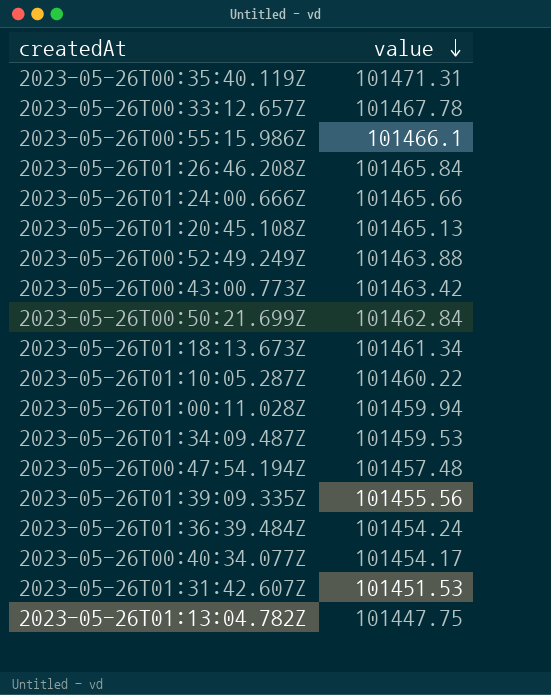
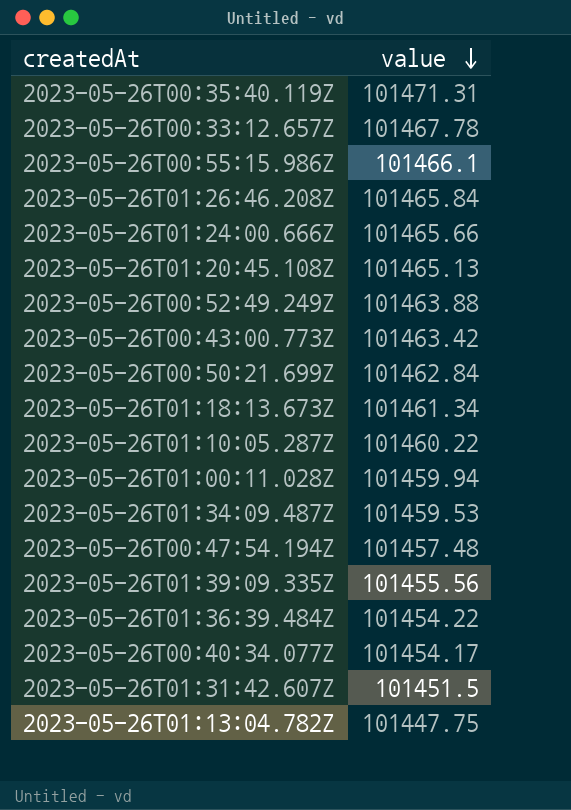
2023-05-26T01:36:39.484Z | value: 101454.24 -> 101454.22
2023-05-26T01:31:42.607Z | value: 101451.53 -> 101451.5

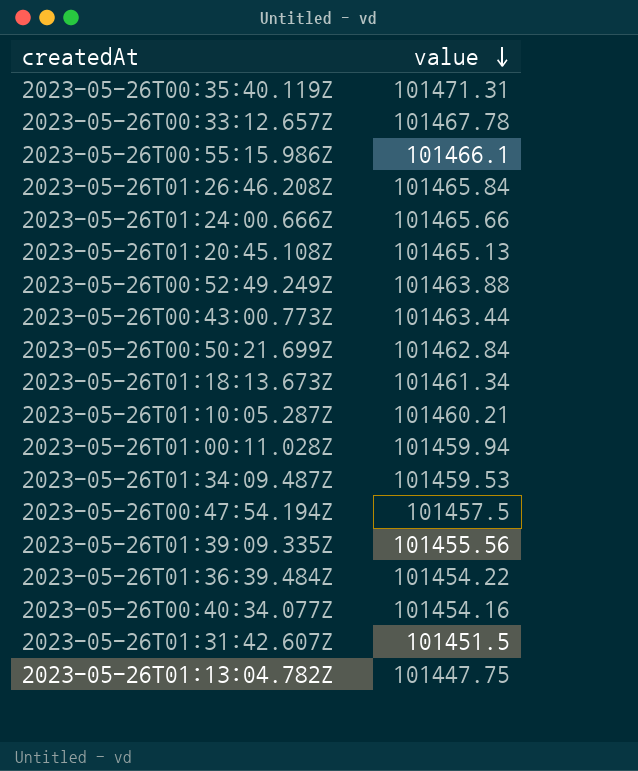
2023-05-26T00:43:00.773Z | value: 101463.42 -> 101463.44
2023-05-26T01:10:05.287Z | value: 101460.22 -> 101460.21
2023-05-26T00:47:54.194Z | value: 101457.48 -> 101457.5
2023-05-26T00:40:34.077Z | value: 101454.17 -> 101454.16

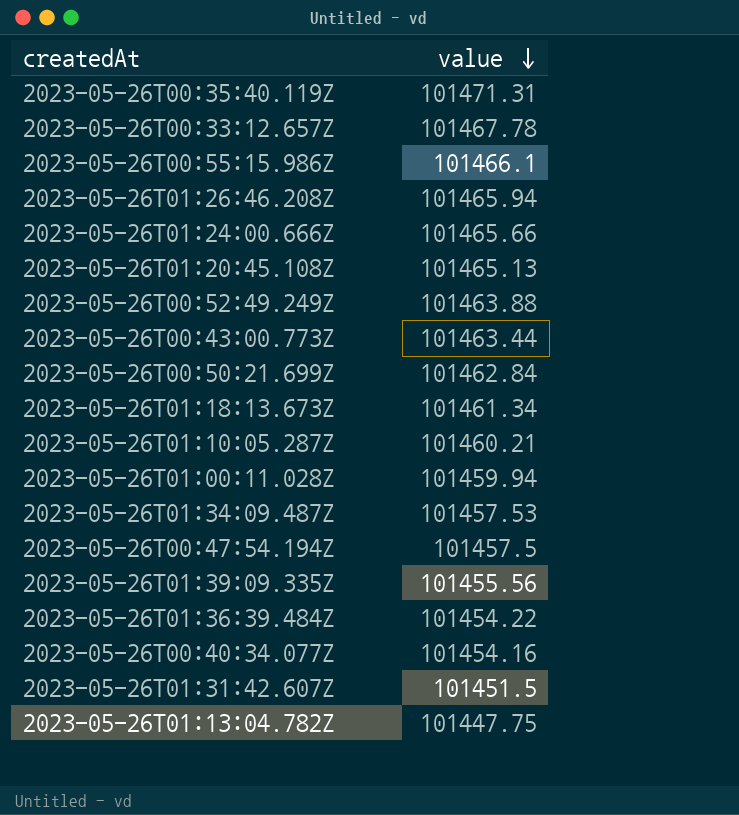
2023-05-26T01:26:46.208Z | value: 101465.84 -> 101465.94
2023-05-26T01:34:09.487Z | value: 101459.53 -> 101457.53

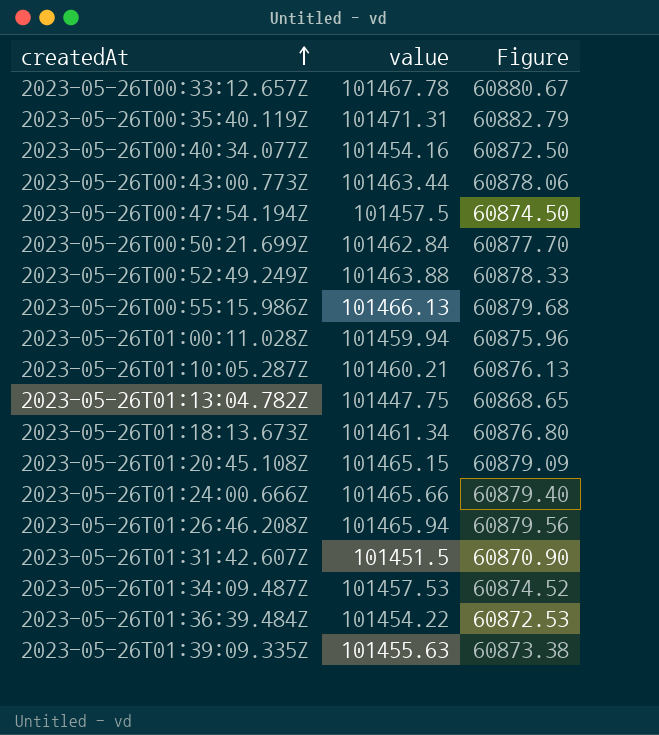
row order: value descending -> createdAt ascending
column Figure | formula: none -> [value] * 0.6
2023-05-26T00:55:15.986Z | value: 101466.1 -> 101466.13
2023-05-26T01:20:45.108Z | value: 101465.13 -> 101465.15
2023-05-26T01:39:09.335Z | value: 101455.56 -> 101455.63

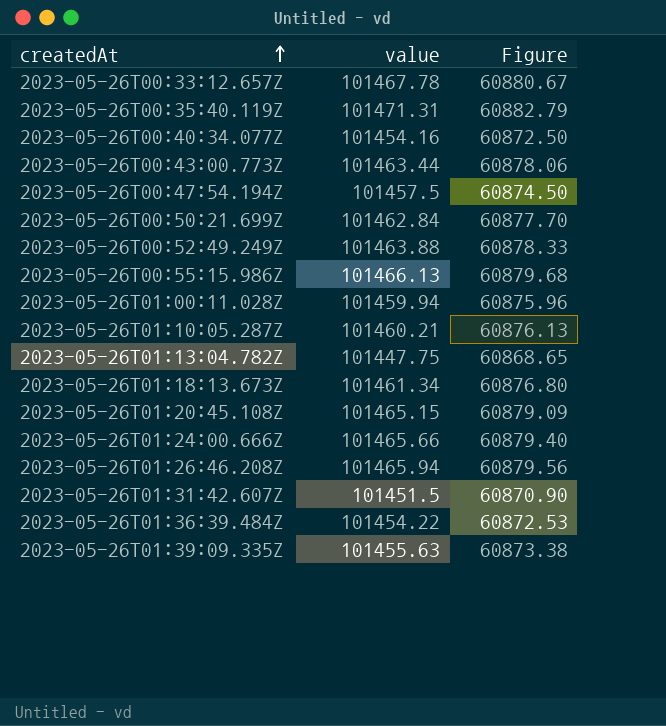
row 2023-05-26T01:34:09.487Z: 101457.53 | 60874.52 -> none

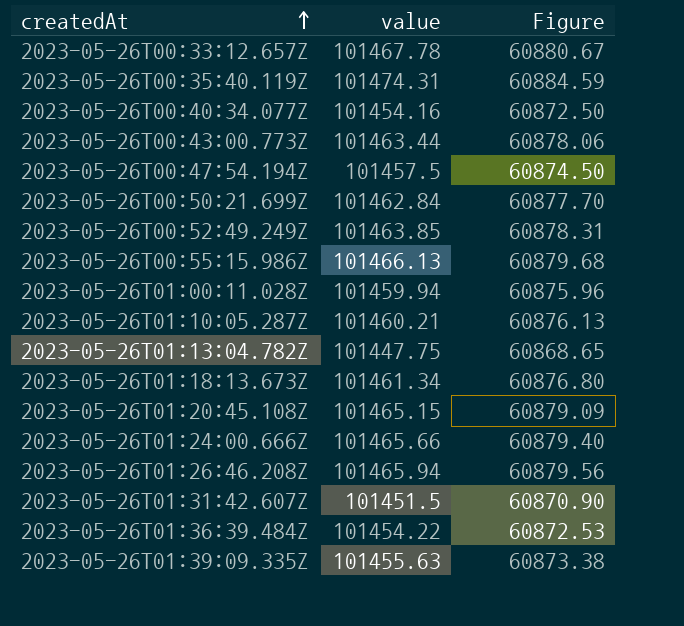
2023-05-26T00:35:40.119Z | value: 101471.31 -> 101474.31
2023-05-26T00:35:40.119Z | Figure: 60882.79 -> 60884.59
2023-05-26T00:52:49.249Z | value: 101463.88 -> 101463.85
2023-05-26T00:52:49.249Z | Figure: 60878.33 -> 60878.31

